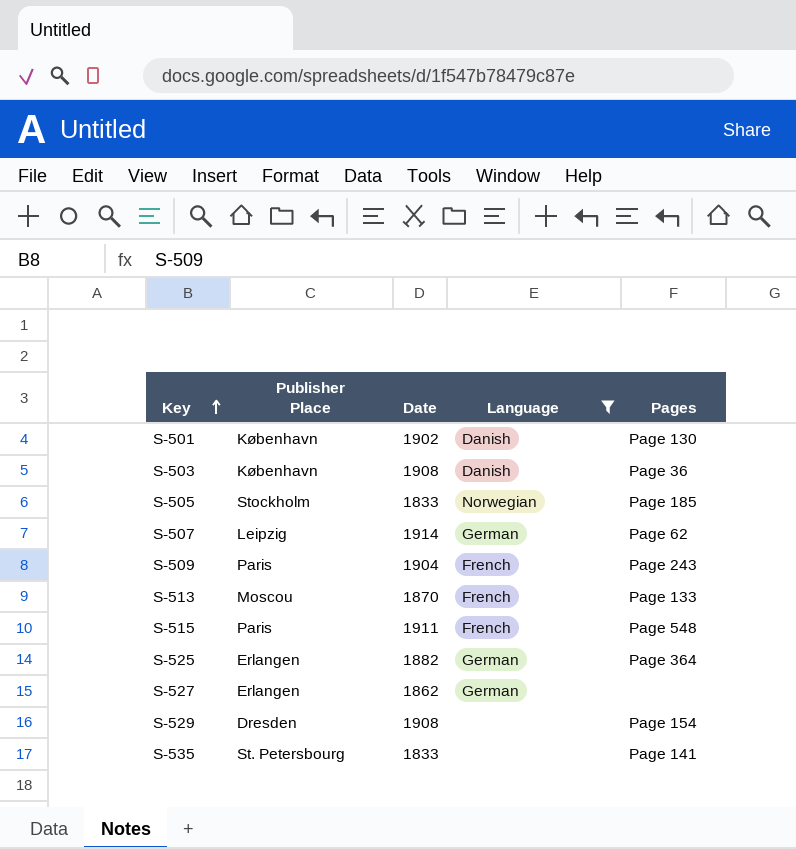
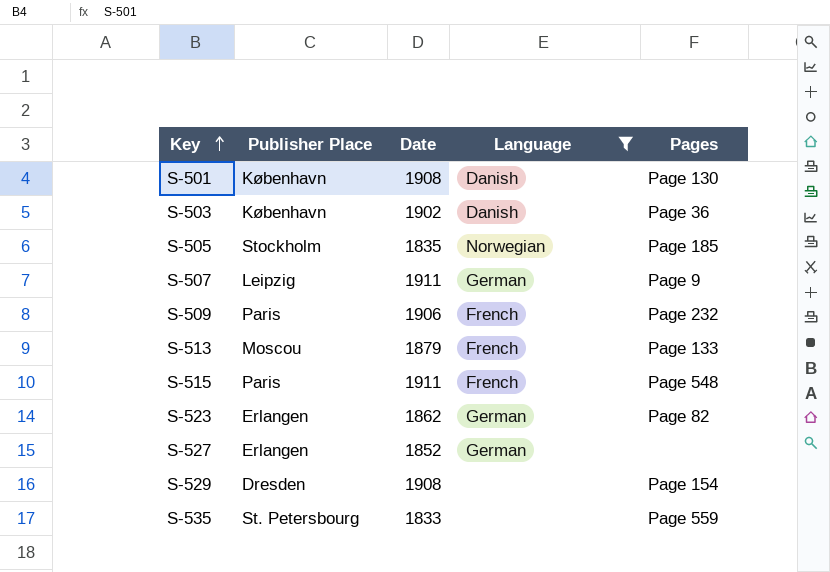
row S-525: Erlangen | 1882 | German | Page 364 -> none
S-501 | Date: 1902 -> 1908
S-503 | Date: 1908 -> 1902
S-505 | Date: 1833 -> 1835
S-507 | Date: 1914 -> 1911
S-507 | Pages: Page 62 -> Page 9
S-509 | Date: 1904 -> 1906
S-509 | Pages: Page 243 -> Page 232
S-513 | Date: 1870 -> 1879
row S-523: none -> Erlangen | 1862 | German | Page 82
S-527 | Date: 1862 -> 1852
S-535 | Pages: Page 141 -> Page 559

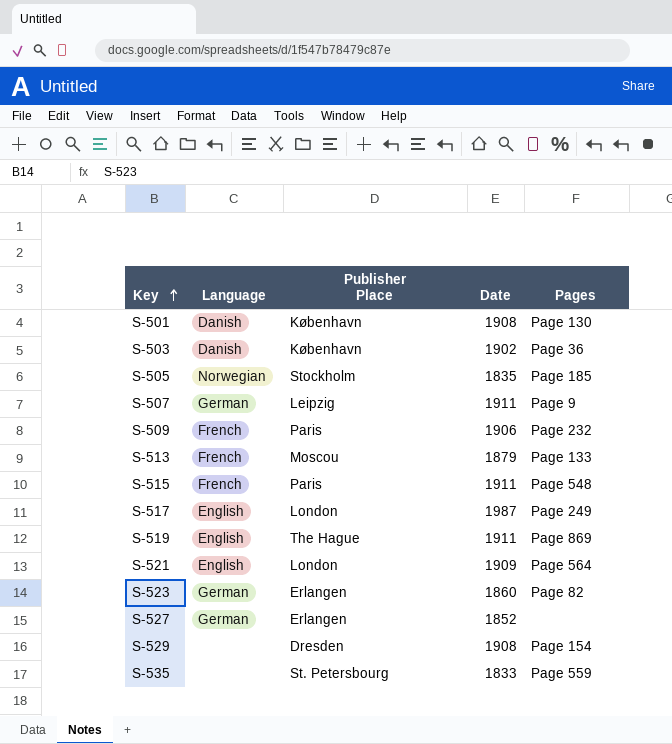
filter: Language != English -> none
column Language | position: 4 -> 2
S-523 | Date: 1862 -> 1860

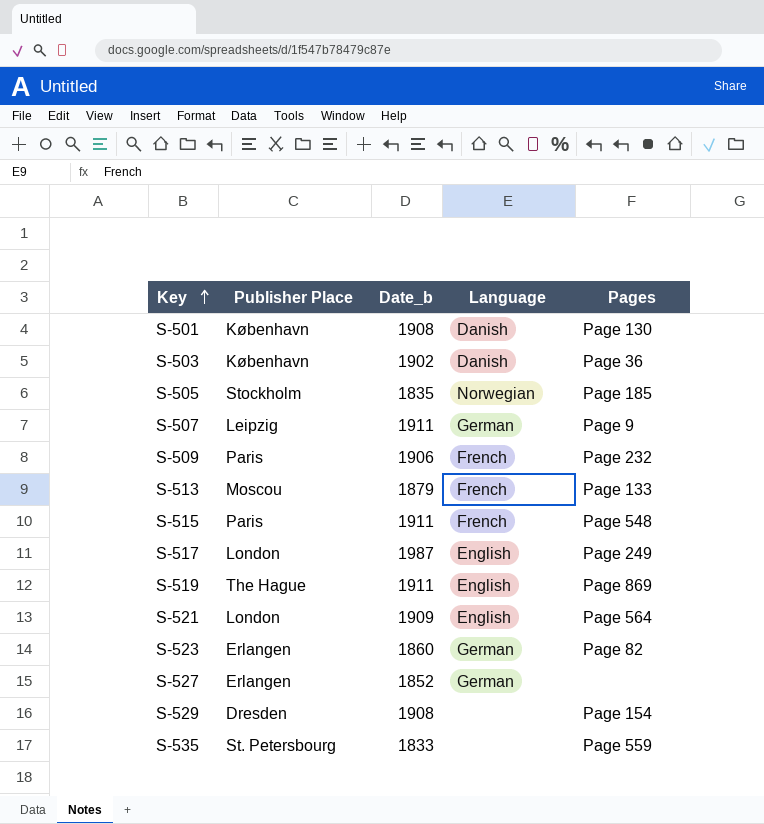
column name: Date -> Date_b
column Language | position: 2 -> 4

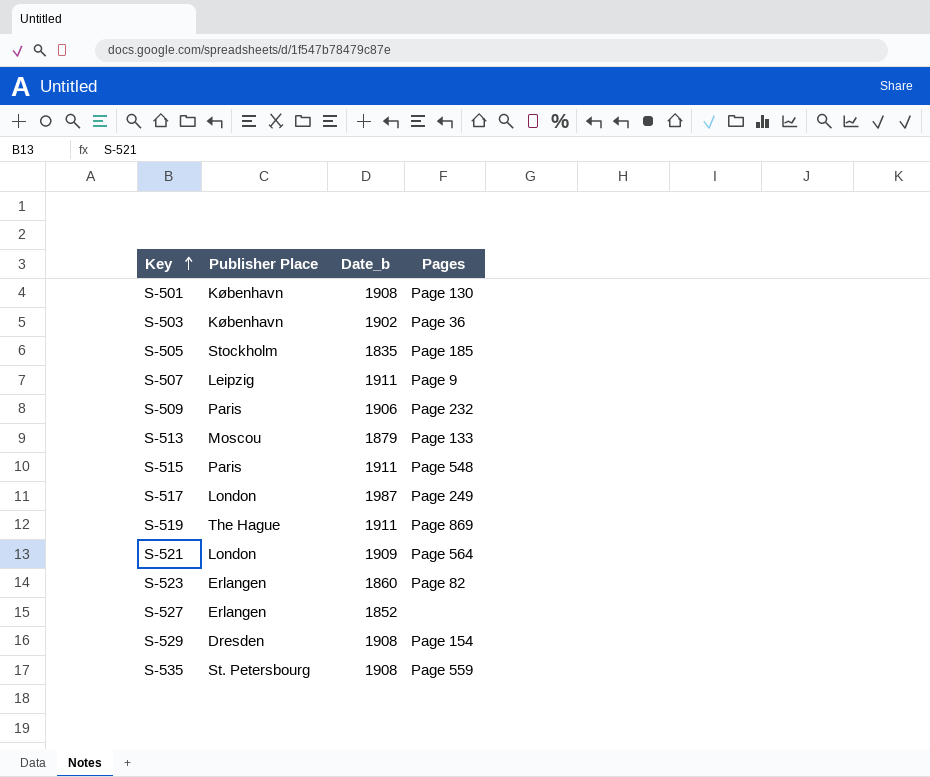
column Language | position: 4 -> none
S-535 | Date_b: 1833 -> 1908

